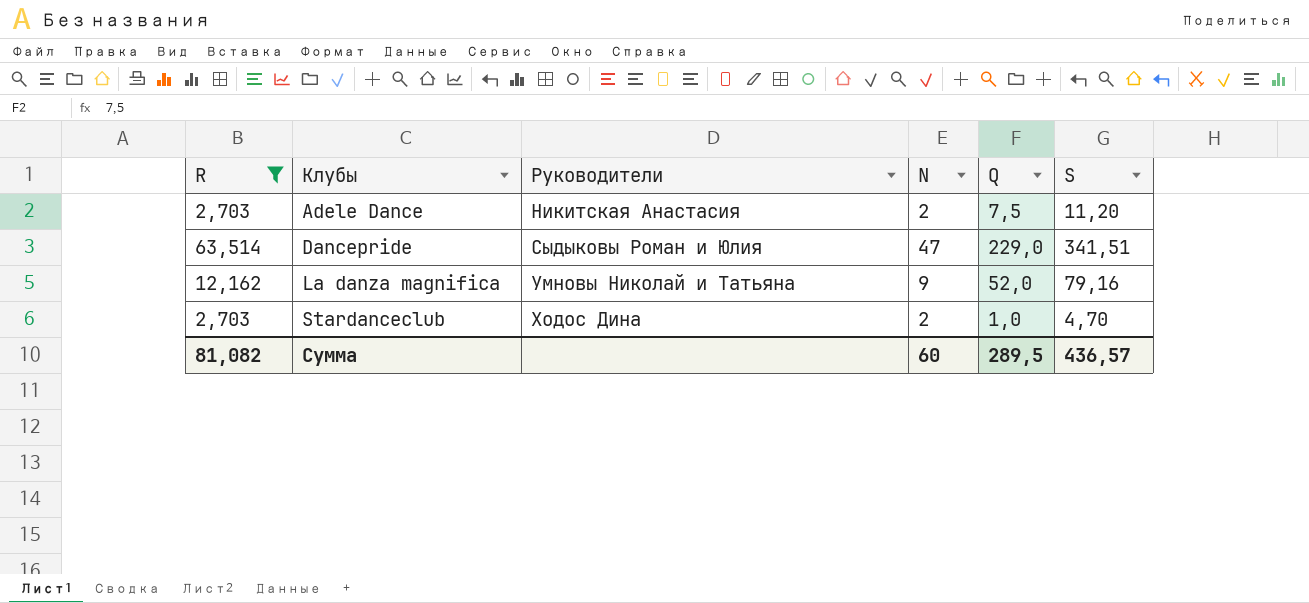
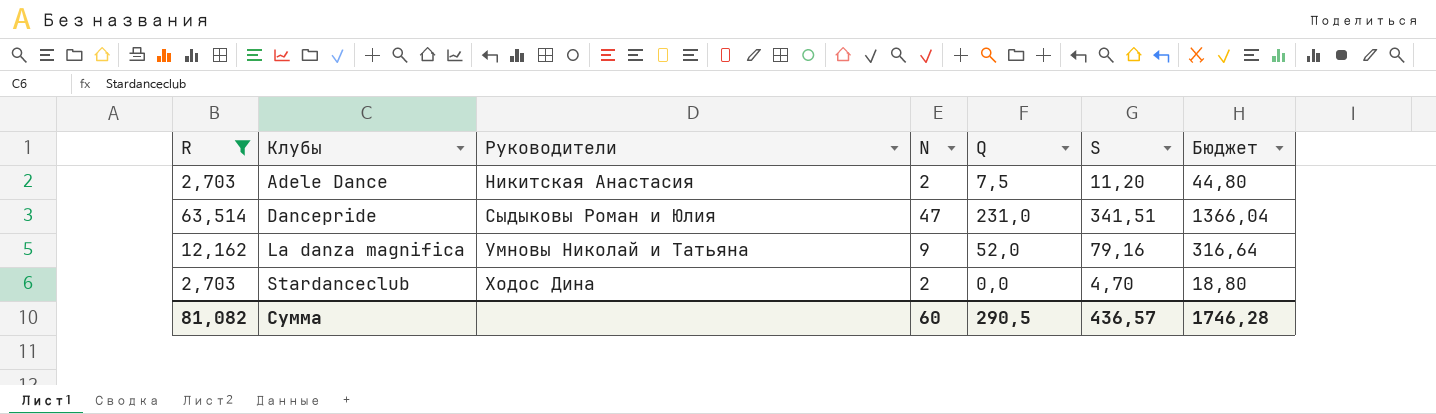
column Бюджет | formula: none -> [S] * 4
Dancepride | Q: 229,0 -> 231,0
Stardanceclub | Q: 1,0 -> 0,0
Сумма | Q: 289,5 -> 290,5

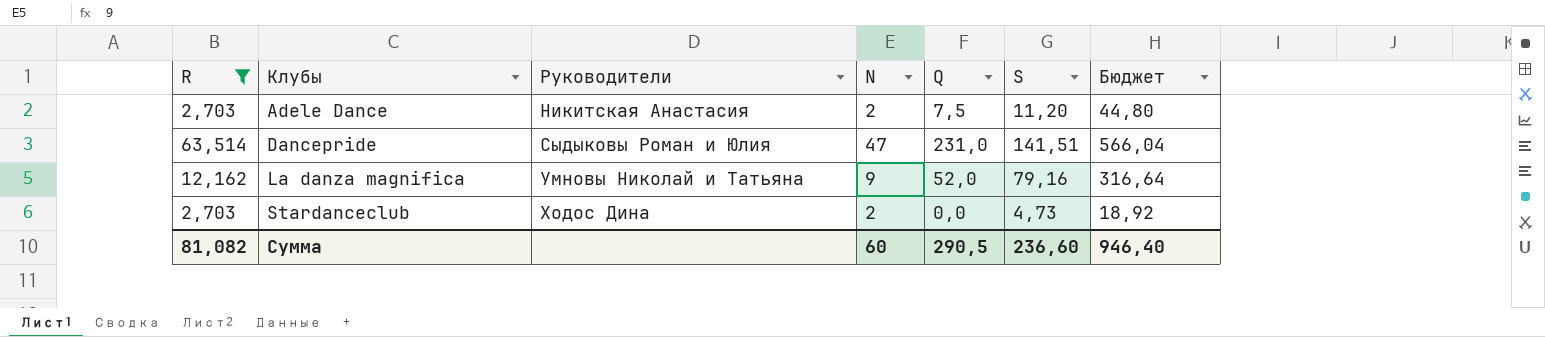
Dancepride | S: 341,51 -> 141,51
Dancepride | Бюджет: 1366,04 -> 566,04
Stardanceclub | S: 4,70 -> 4,73
Stardanceclub | Бюджет: 18,80 -> 18,92
Сумма | S: 436,57 -> 236,60
Сумма | Бюджет: 1746,28 -> 946,40

